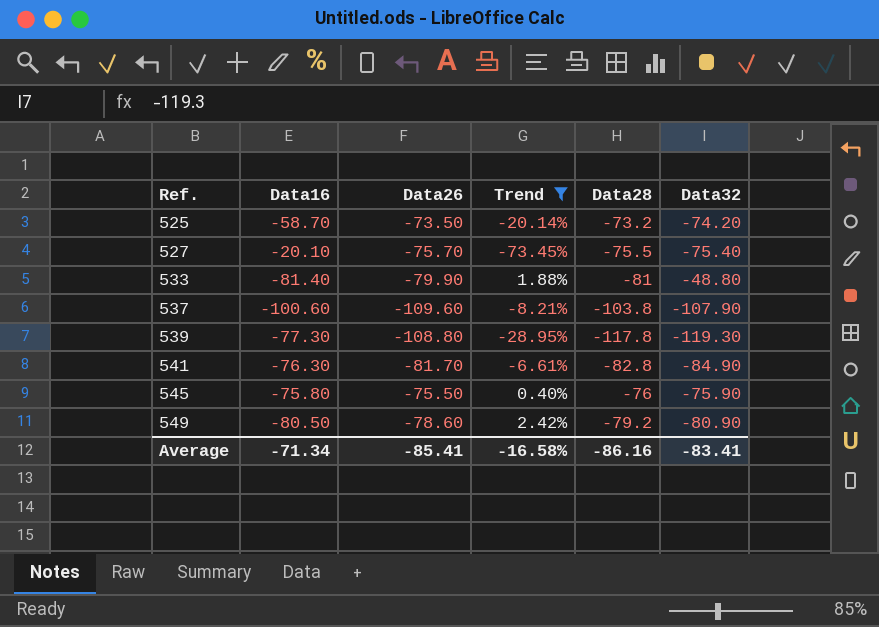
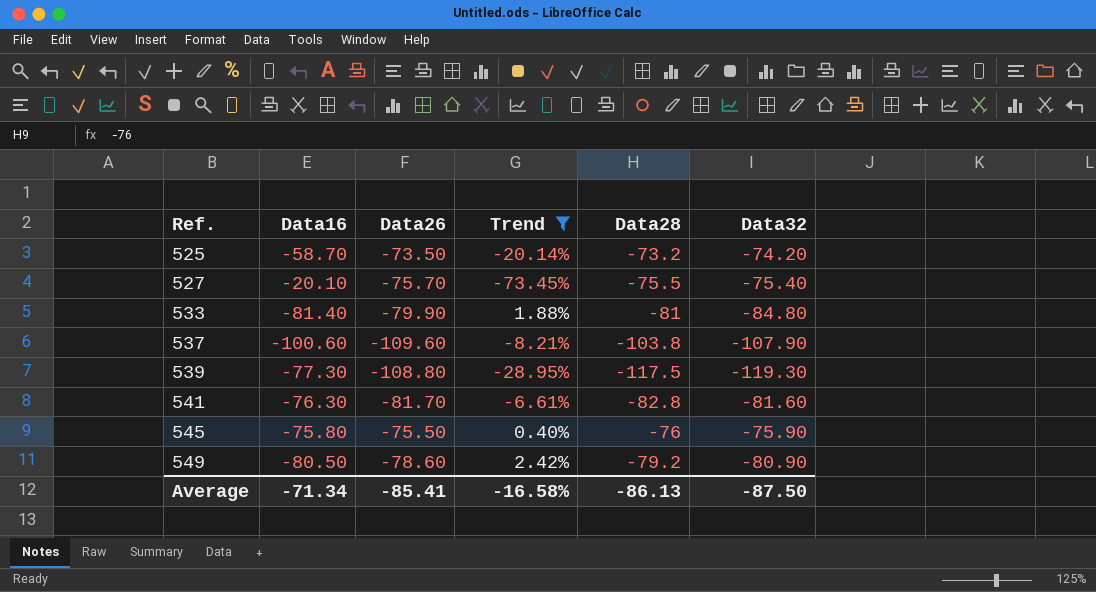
533 | Data32: -48.80 -> -84.80
539 | Data28: -117.8 -> -117.5
541 | Data32: -84.90 -> -81.60
Average | Data28: -86.16 -> -86.13
Average | Data32: -83.41 -> -87.50

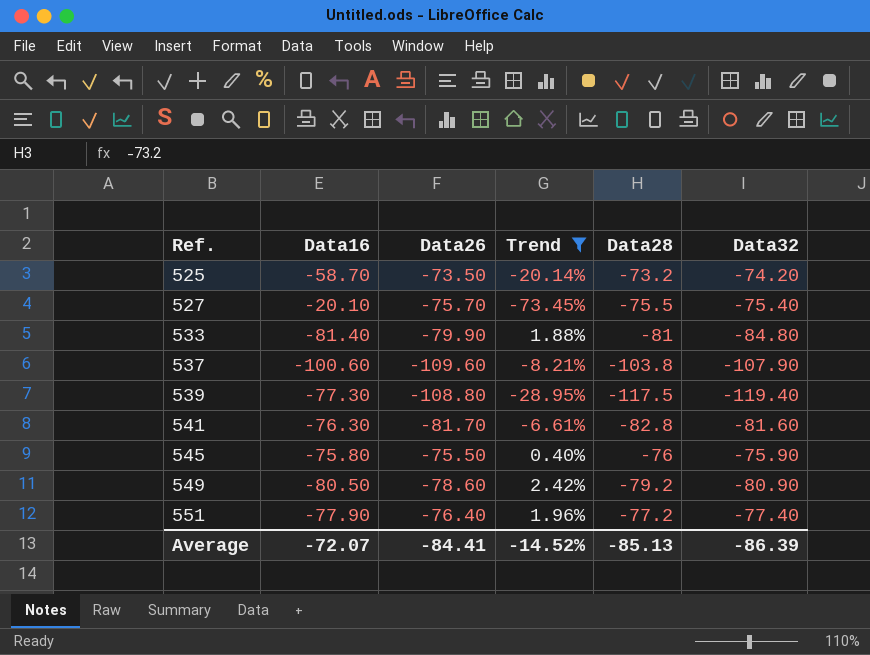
539 | Data32: -119.30 -> -119.40
row 551: none -> -77.90 | -76.40 | 1.96% | -77.2 | -77.40
Average | Data16: -71.34 -> -72.07
Average | Data26: -85.41 -> -84.41
Average | Trend: -16.58% -> -14.52%
Average | Data28: -86.13 -> -85.13
Average | Data32: -87.50 -> -86.39

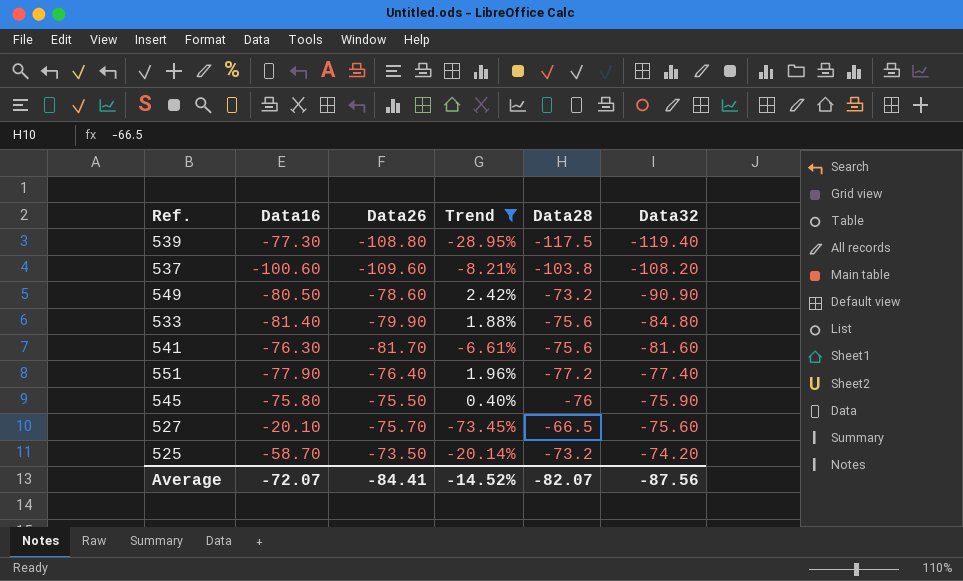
row order: Ref. ascending -> Data32 ascending
537 | Data32: -107.90 -> -108.20
549 | Data28: -79.2 -> -73.2
549 | Data32: -80.90 -> -90.90
533 | Data28: -81 -> -75.6
541 | Data28: -82.8 -> -75.6
527 | Data28: -75.5 -> -66.5
527 | Data32: -75.40 -> -75.60
Average | Data28: -85.13 -> -82.07
Average | Data32: -86.39 -> -87.56

